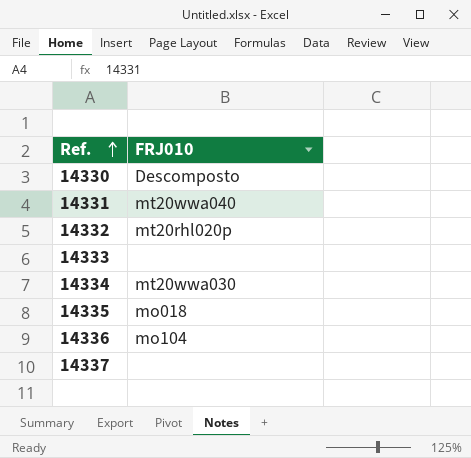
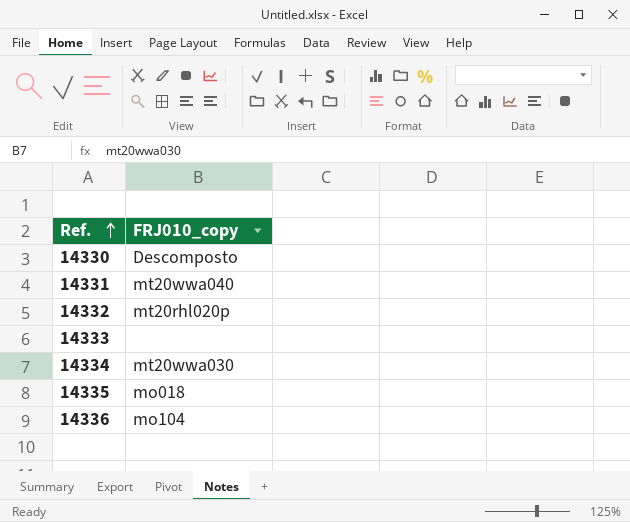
column name: FRJ010 -> FRJ010_copy
row 14337: none -> none

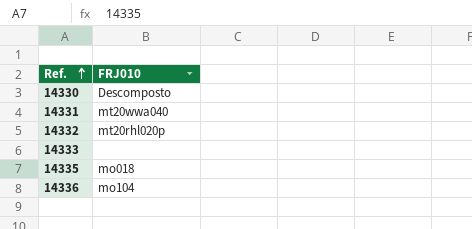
column name: FRJ010_copy -> FRJ010
row 14334: mt20wwa030 -> none

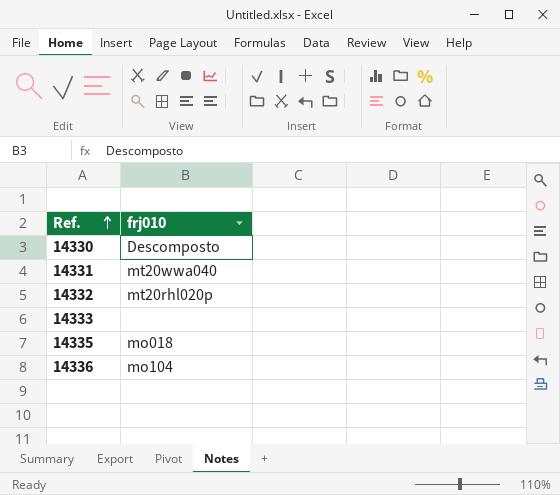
column name: FRJ010 -> frj010

